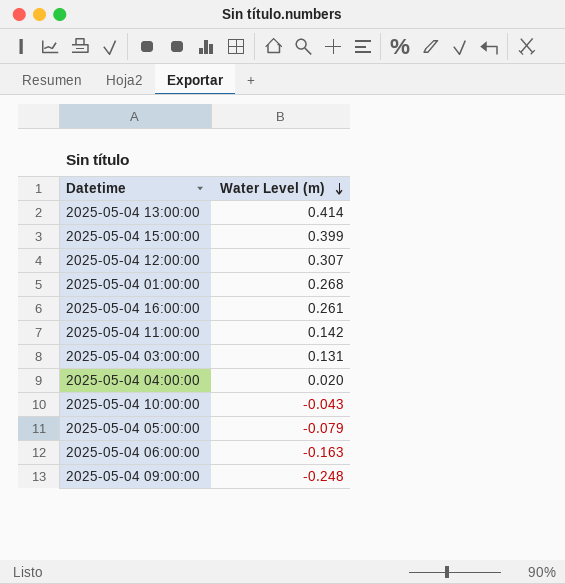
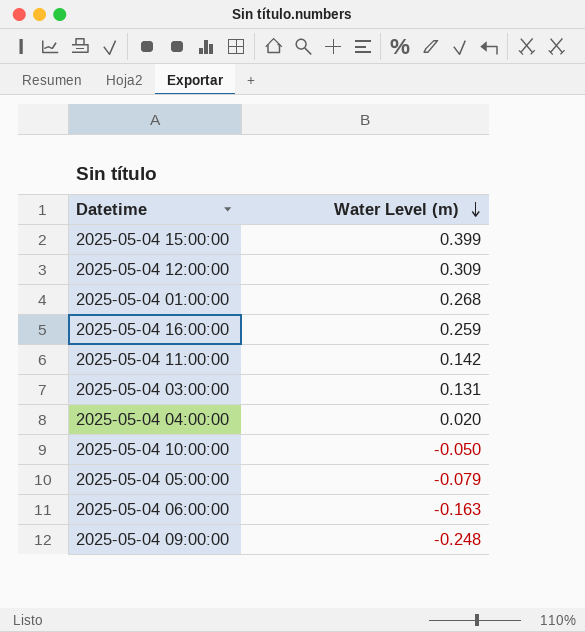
row 2025-05-04 13:00:00: 0.414 -> none
2025-05-04 12:00:00 | Water Level (m): 0.307 -> 0.309
2025-05-04 16:00:00 | Water Level (m): 0.261 -> 0.259
2025-05-04 10:00:00 | Water Level (m): -0.043 -> -0.050

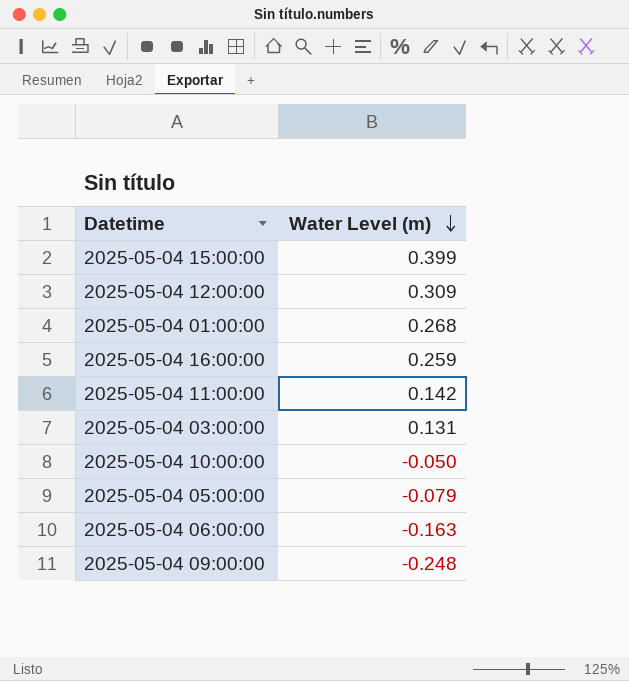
row 2025-05-04 04:00:00: 0.020 -> none

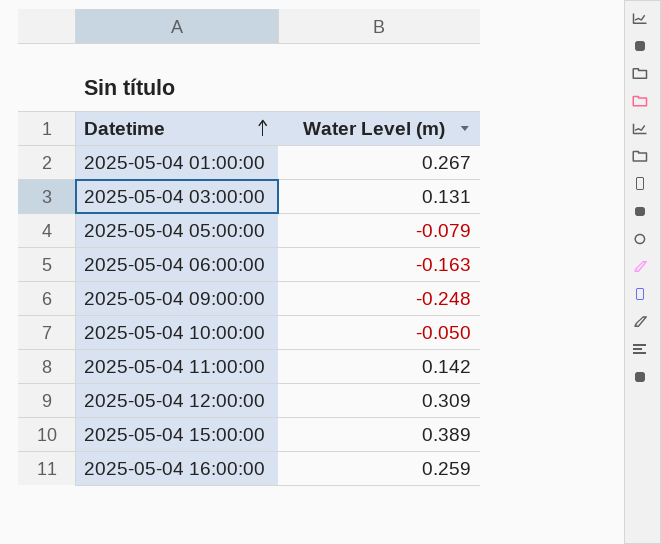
row order: Water Level (m) descending -> Datetime ascending
2025-05-04 01:00:00 | Water Level (m): 0.268 -> 0.267
2025-05-04 15:00:00 | Water Level (m): 0.399 -> 0.389

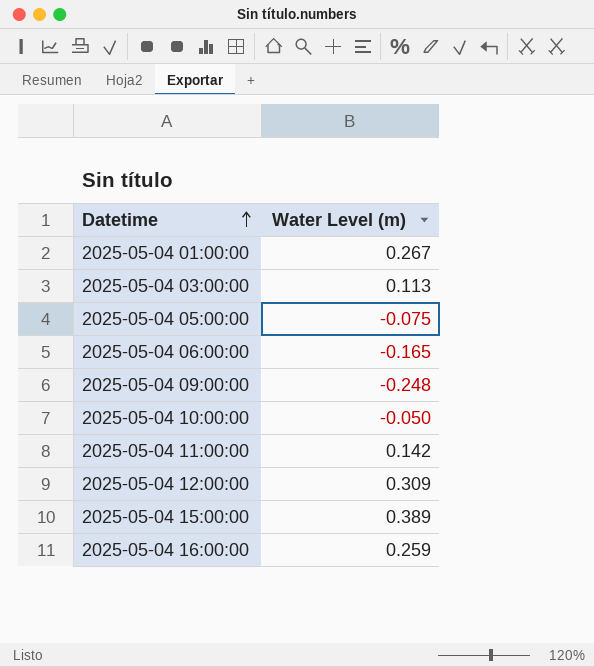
2025-05-04 03:00:00 | Water Level (m): 0.131 -> 0.113
2025-05-04 05:00:00 | Water Level (m): -0.079 -> -0.075
2025-05-04 06:00:00 | Water Level (m): -0.163 -> -0.165

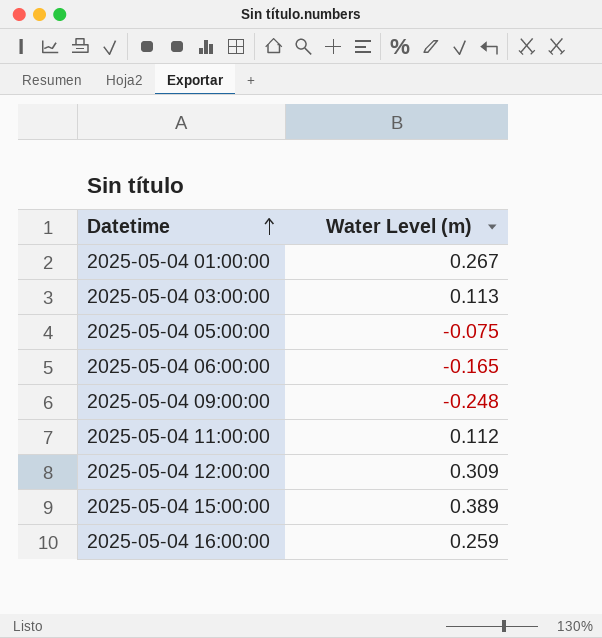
row 2025-05-04 10:00:00: -0.050 -> none
2025-05-04 11:00:00 | Water Level (m): 0.142 -> 0.112

